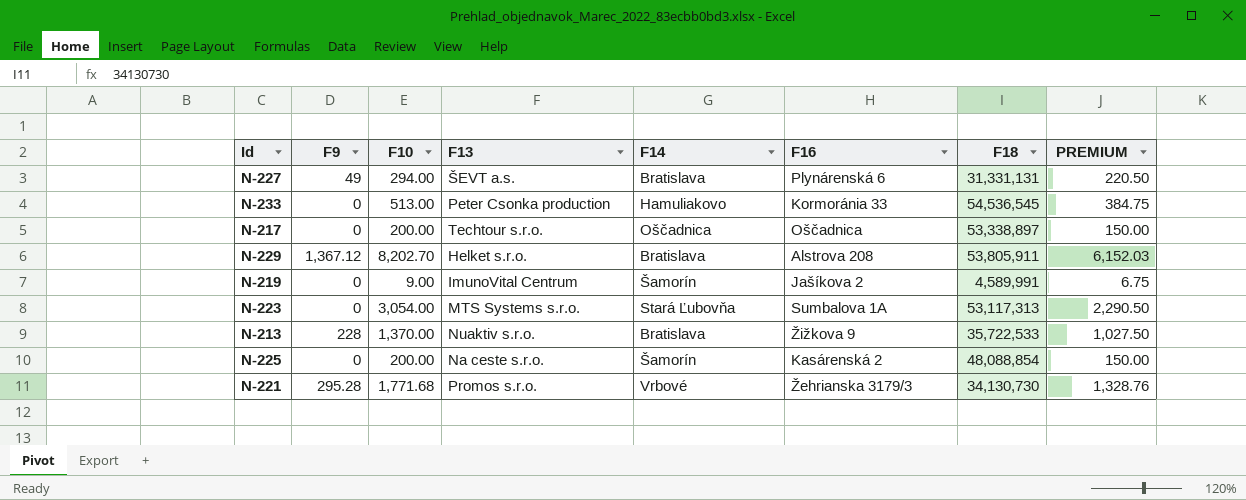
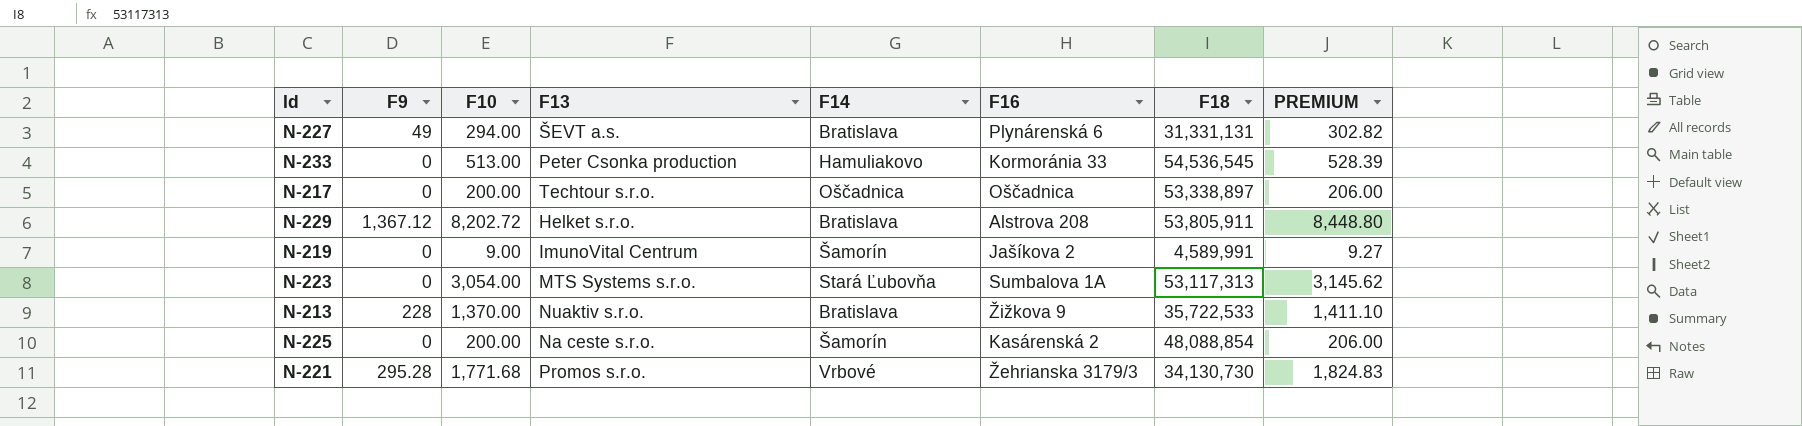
column PREMIUM | formula: [F10] * 0.75 -> [F10] * 1.03
N-229 | F10: 8,202.70 -> 8,202.72

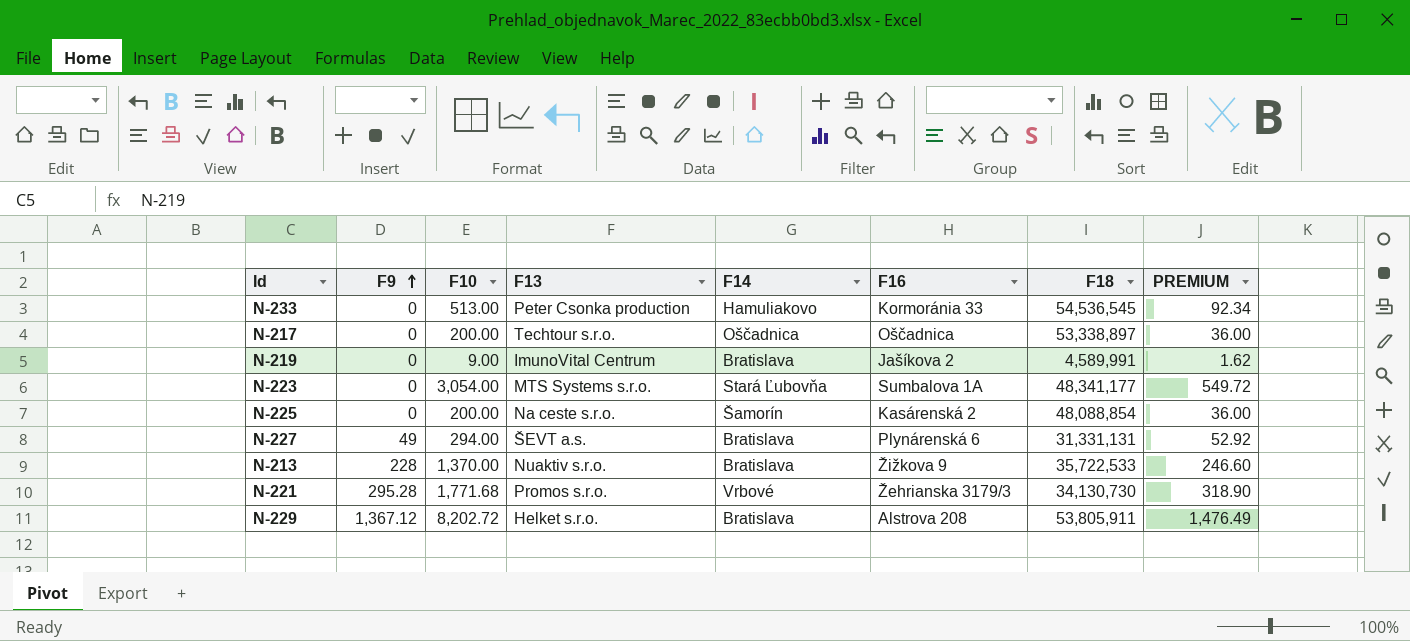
row order: none -> F9 ascending
column PREMIUM | formula: [F10] * 1.03 -> [F10] * 0.18
N-219 | F14: Šamorín -> Bratislava
N-223 | F18: 53,117,313 -> 48,341,177

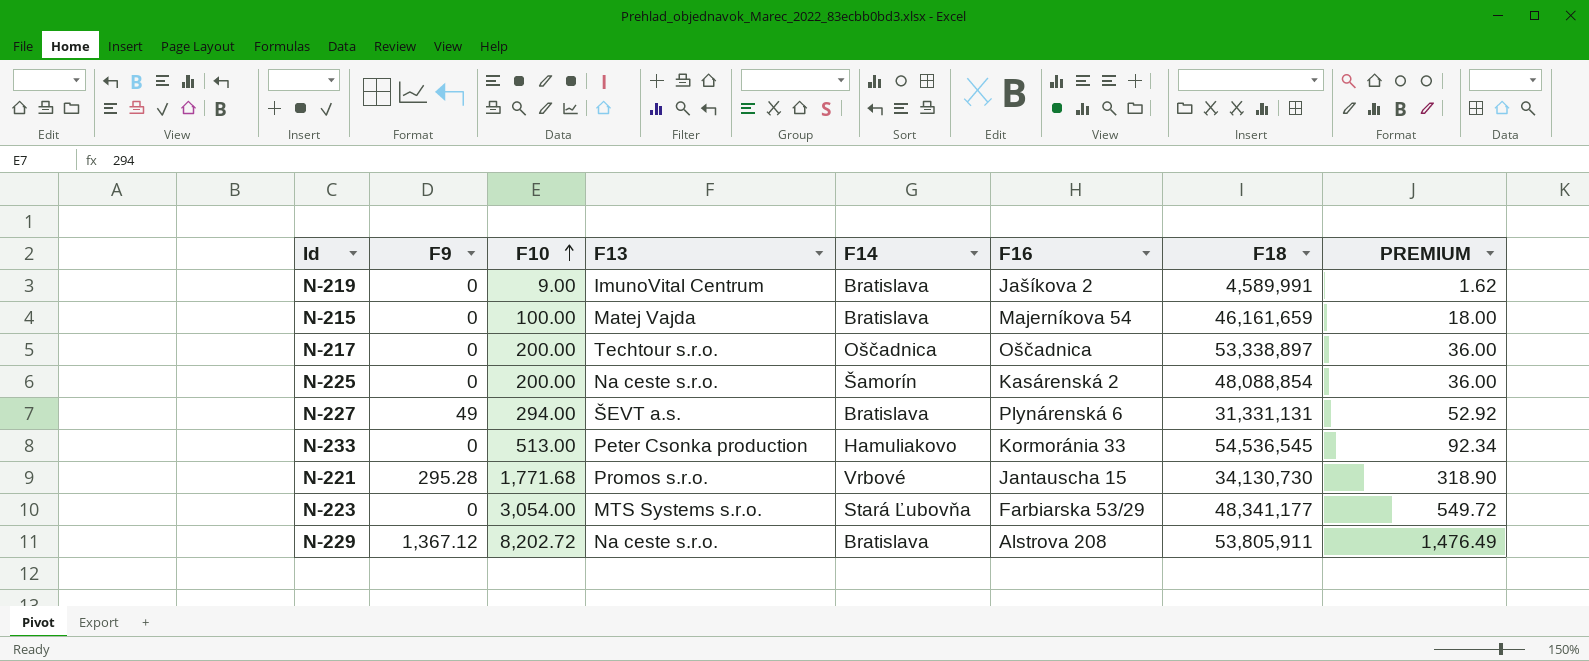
row order: F9 ascending -> F10 ascending
row N-213: 228 | 1,370.00 | Nuaktiv s.r.o. | Bratislava | Žižkova 9 | 35,722,533 | 246.60 -> none
row N-215: none -> 0 | 100.00 | Matej Vajda | Bratislava | Majerníkova 54 | 46,161,659 | 18.00
N-221 | F16: Žehrianska 3179/3 -> Jantauscha 15
N-223 | F16: Sumbalova 1A -> Farbiarska 53/29
N-229 | F13: Helket s.r.o. -> Na ceste s.r.o.

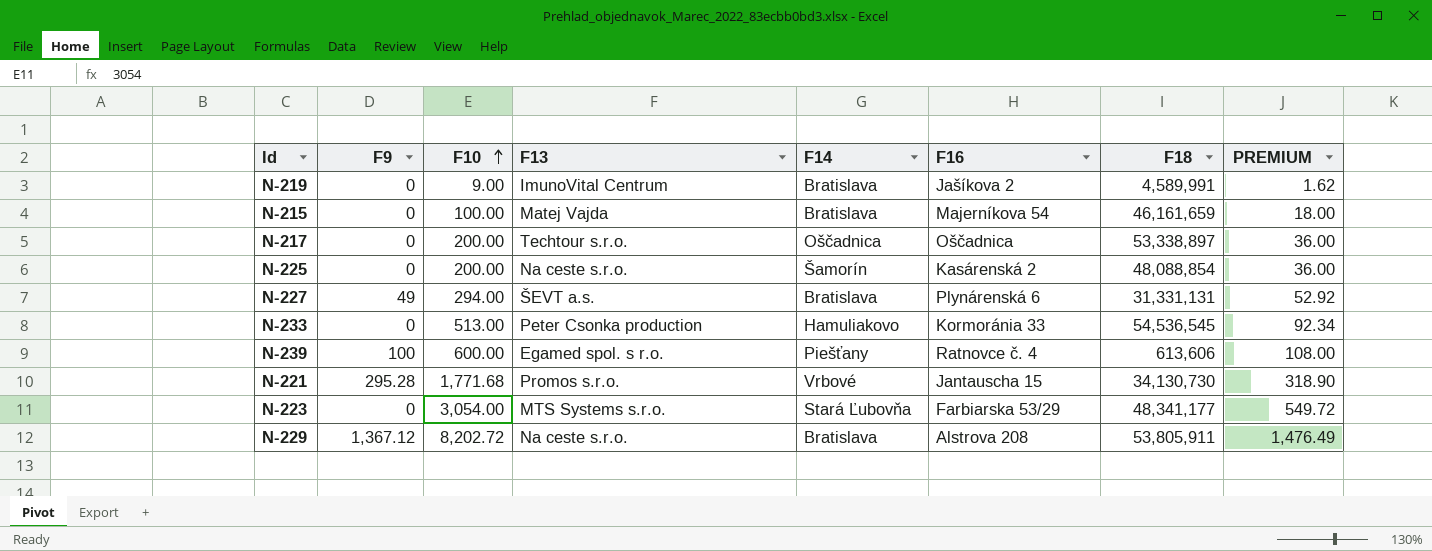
row N-239: none -> 100 | 600.00 | Egamed spol. s r.o. | Piešťany | Ratnovce č. 4 | 613,606 | 108.00

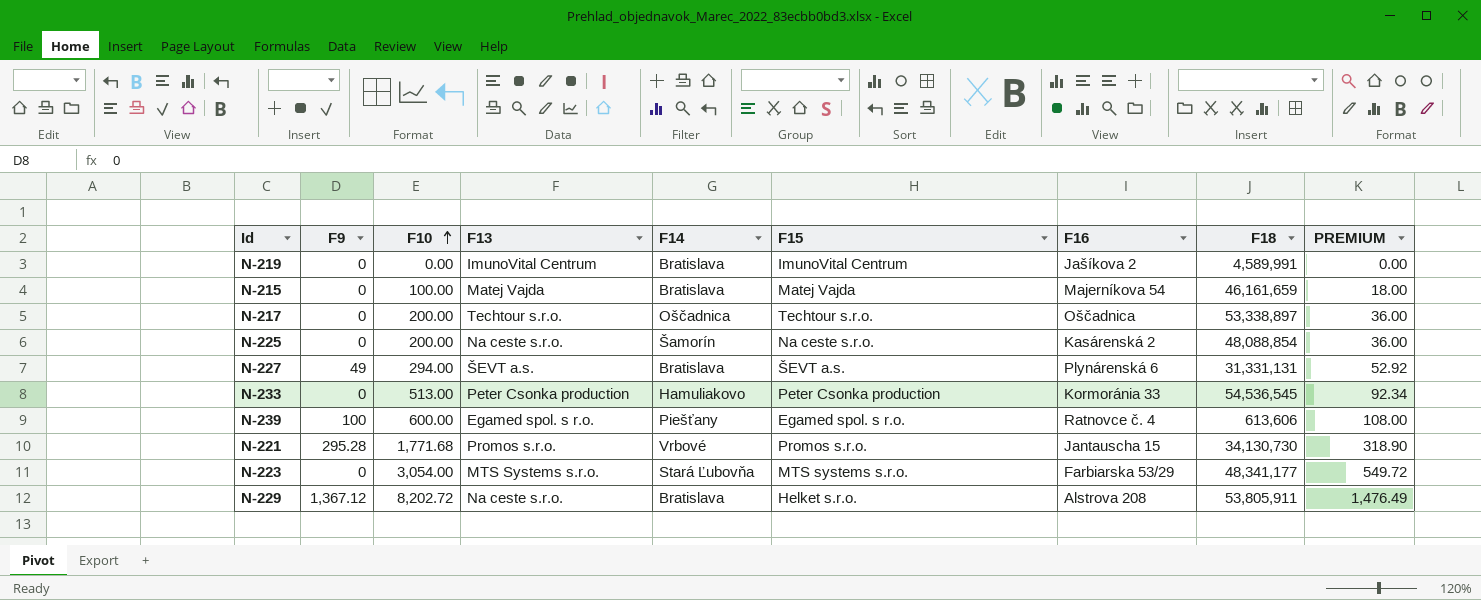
column F15 | position: none -> 6
N-219 | F10: 9.00 -> 0.00
N-219 | PREMIUM: 1.62 -> 0.00

